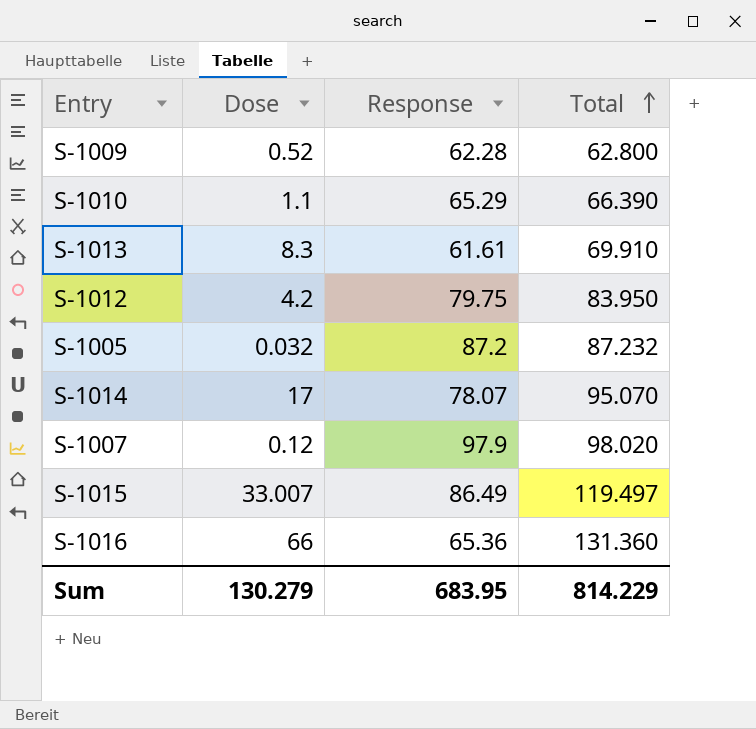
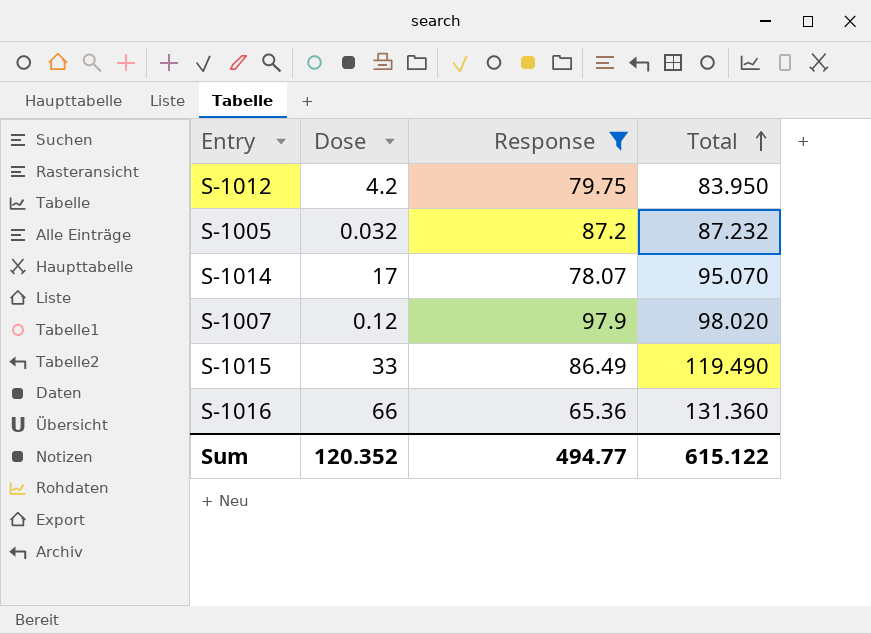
filter: none -> Response >= 65.36
S-1015 | Dose: 33.007 -> 33
S-1015 | Total: 119.497 -> 119.490
Sum | Dose: 130.279 -> 120.352
Sum | Response: 683.95 -> 494.77
Sum | Total: 814.229 -> 615.122

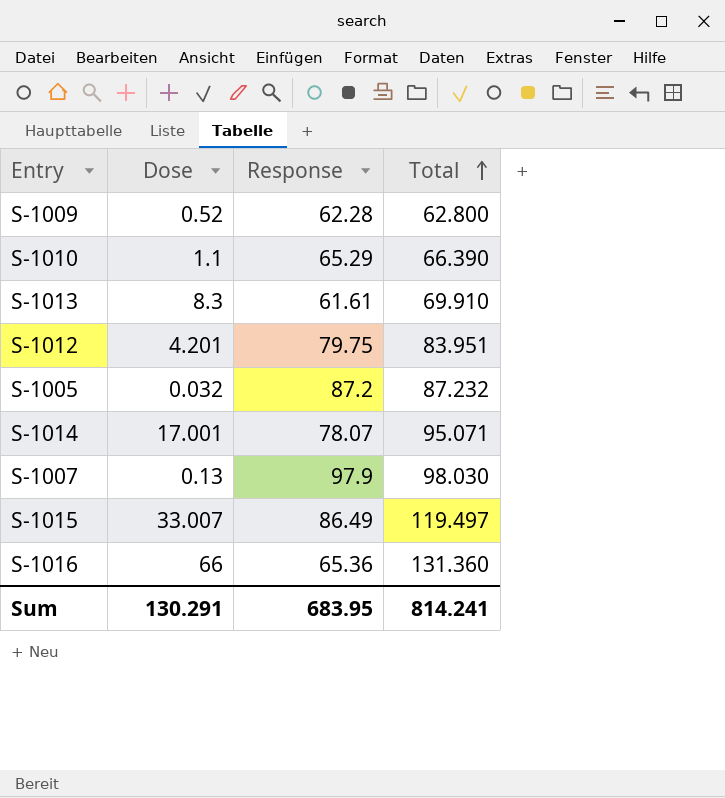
filter: Response >= 65.36 -> none
S-1012 | Dose: 4.2 -> 4.201
S-1012 | Total: 83.950 -> 83.951
S-1014 | Dose: 17 -> 17.001
S-1014 | Total: 95.070 -> 95.071
S-1007 | Dose: 0.12 -> 0.13
S-1007 | Total: 98.020 -> 98.030
S-1015 | Dose: 33 -> 33.007
S-1015 | Total: 119.490 -> 119.497
Sum | Dose: 120.352 -> 130.291
Sum | Response: 494.77 -> 683.95
Sum | Total: 615.122 -> 814.241

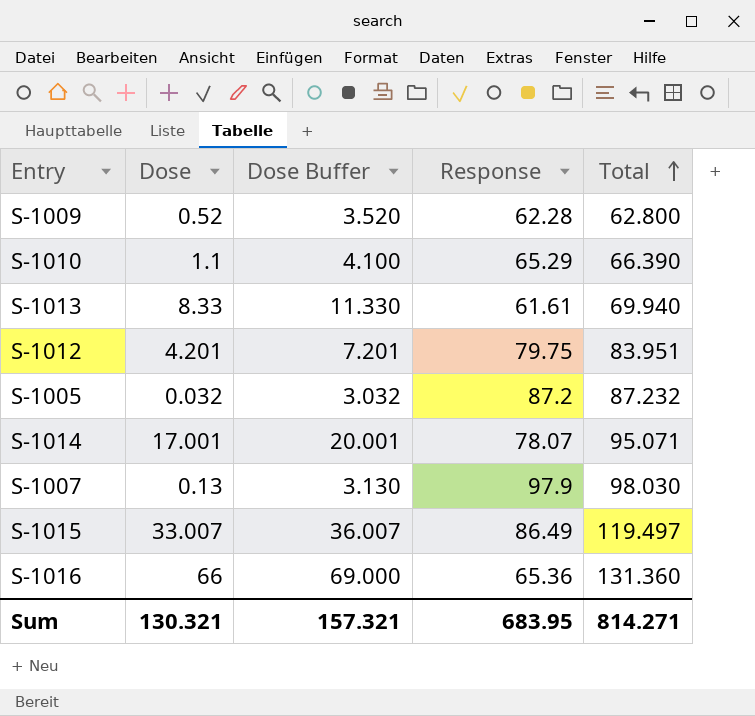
column Dose Buffer | formula: none -> [Dose] + 3
S-1013 | Dose: 8.3 -> 8.33
S-1013 | Total: 69.910 -> 69.940
Sum | Dose: 130.291 -> 130.321
Sum | Total: 814.241 -> 814.271

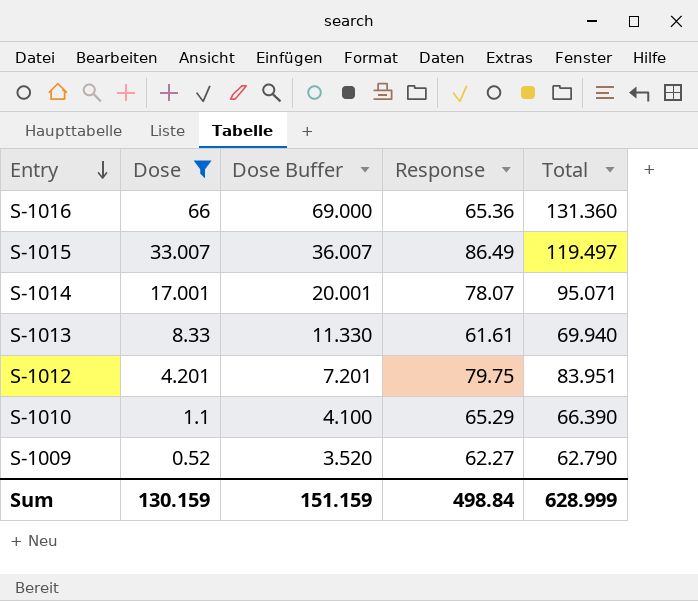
filter: none -> Dose >= 0.52
row order: Total ascending -> Entry descending
S-1009 | Response: 62.28 -> 62.27
S-1009 | Total: 62.800 -> 62.790
Sum | Dose: 130.321 -> 130.159
Sum | Dose Buffer: 157.321 -> 151.159
Sum | Response: 683.95 -> 498.84
Sum | Total: 814.271 -> 628.999

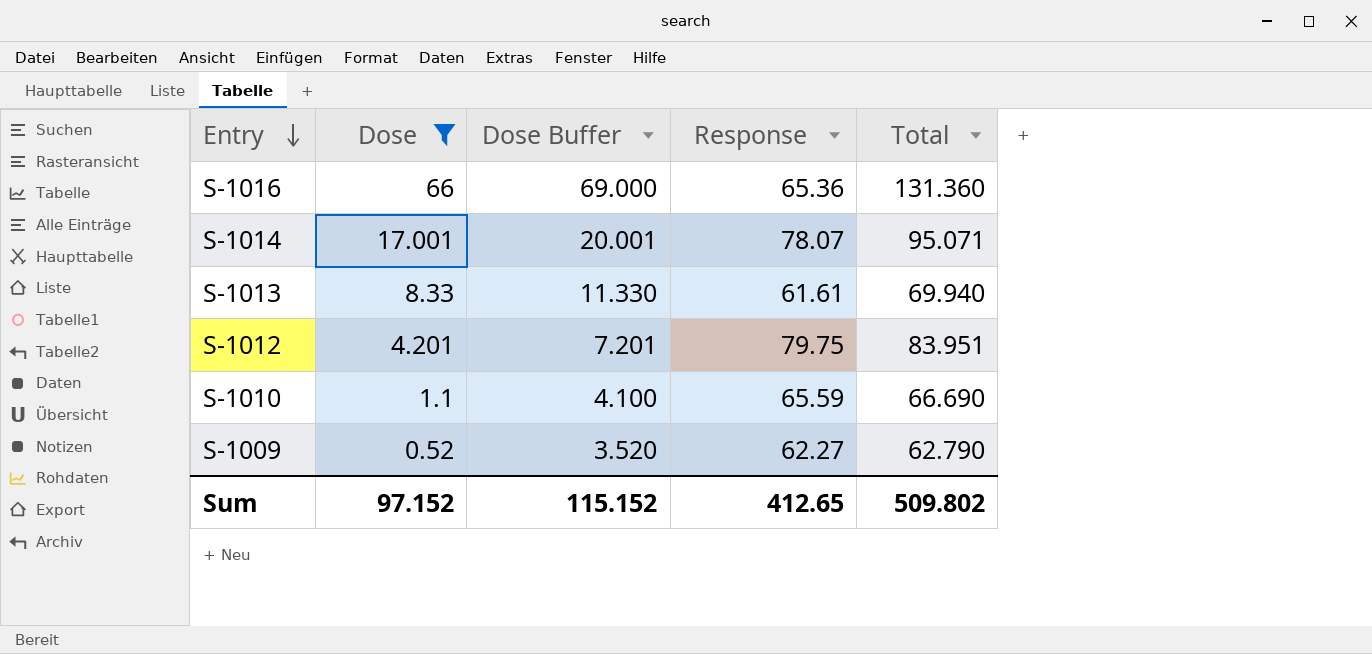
row S-1015: 33.007 | 36.007 | 86.49 | 119.497 -> none
S-1010 | Response: 65.29 -> 65.59
S-1010 | Total: 66.390 -> 66.690
Sum | Dose: 130.159 -> 97.152
Sum | Dose Buffer: 151.159 -> 115.152
Sum | Response: 498.84 -> 412.65
Sum | Total: 628.999 -> 509.802

